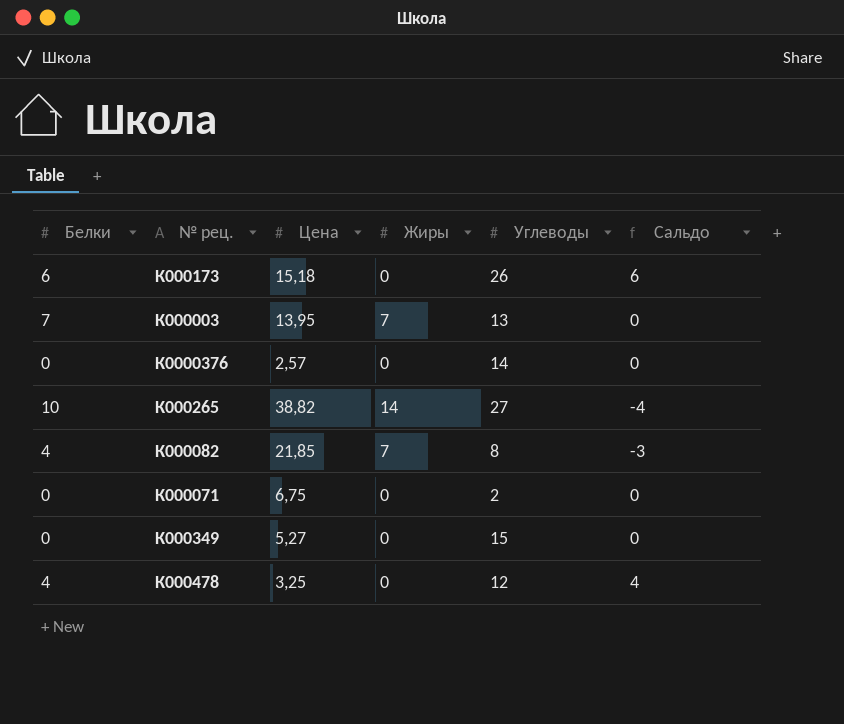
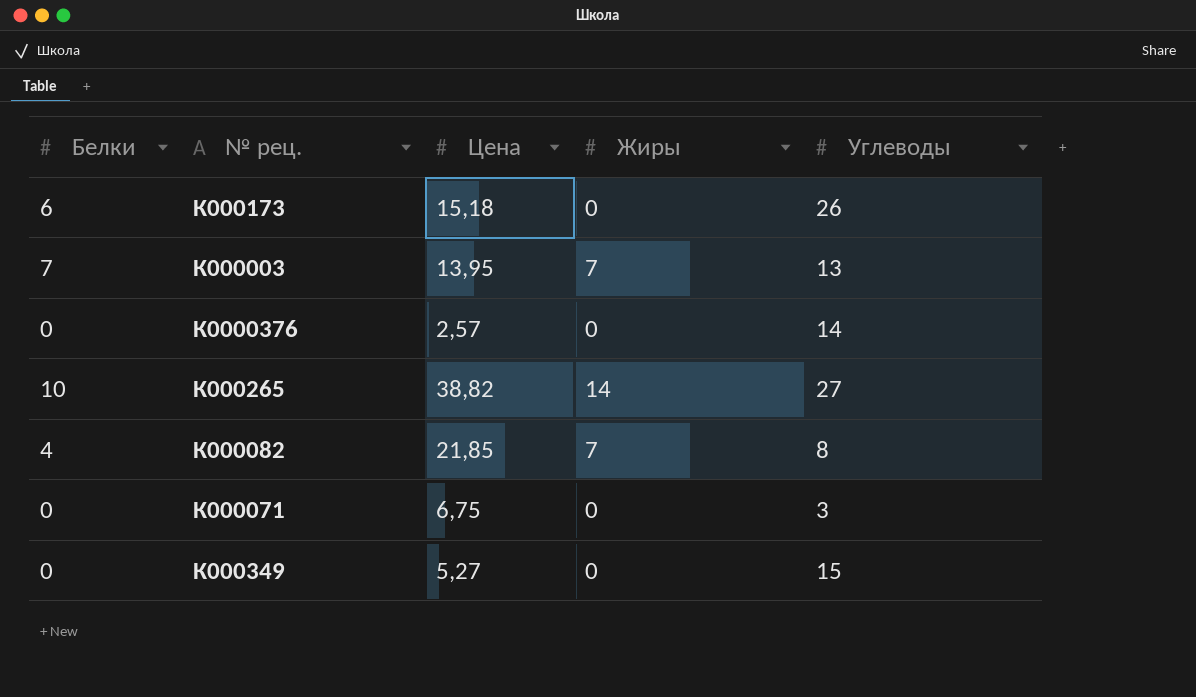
column Сальдо | formula: [Белки] - [Жиры] -> none
row К000478: 4 | 3,25 | 0 | 12 | 4 -> none
К000071 | Углеводы: 2 -> 3

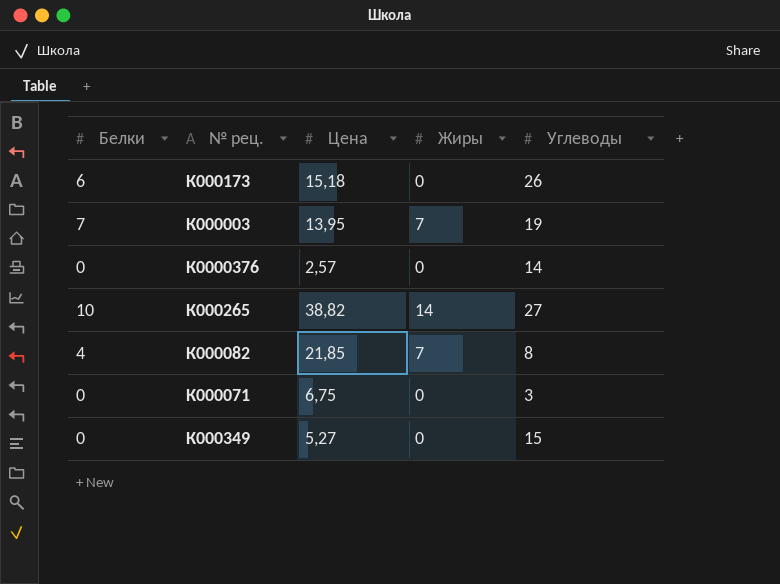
К000003 | Углеводы: 13 -> 19

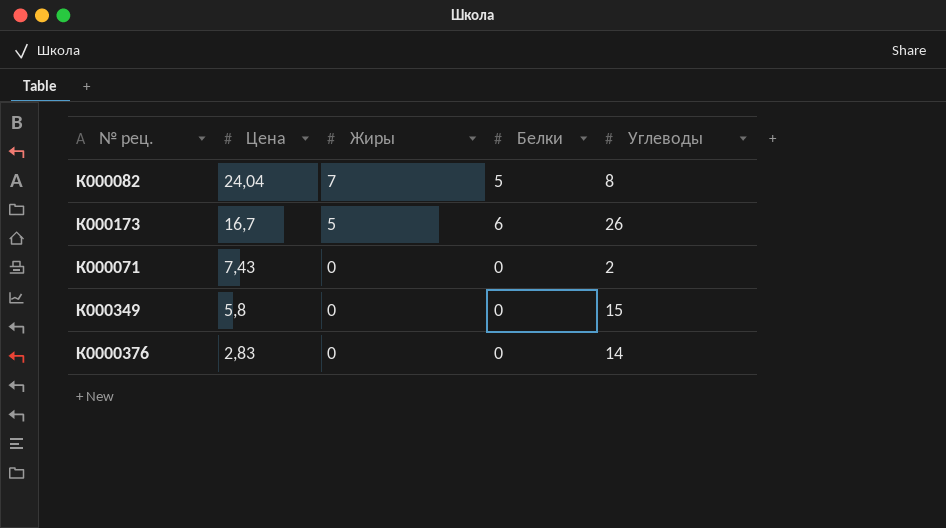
row order: none -> Цена descending
column Белки | position: 1 -> 4
row К000003: 7 | 13,95 | 7 | 19 -> none
row К000265: 10 | 38,82 | 14 | 27 -> none
К000082 | Цена: 21,85 -> 24,04
К000082 | Белки: 4 -> 5
К000173 | Цена: 15,18 -> 16,7
К000173 | Жиры: 0 -> 5
К000071 | Цена: 6,75 -> 7,43
К000071 | Углеводы: 3 -> 2
К000349 | Цена: 5,27 -> 5,8
К0000376 | Цена: 2,57 -> 2,83

